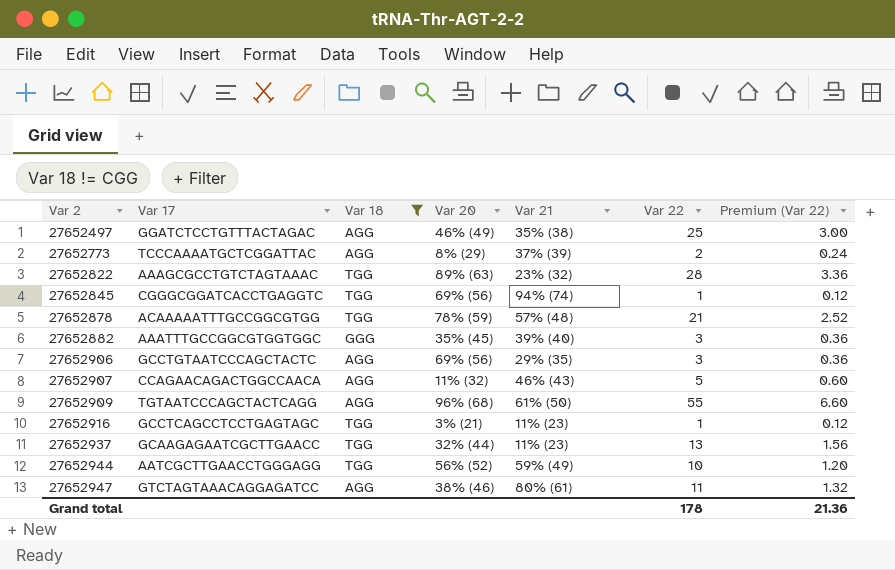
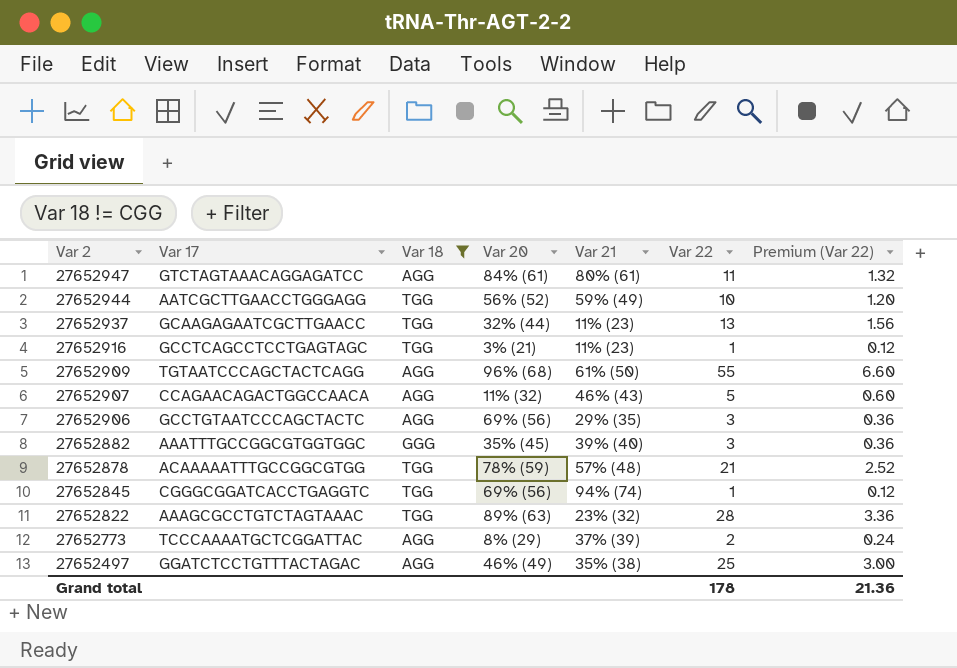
row order: Var 2 ascending -> Var 2 descending
27652947 | Var 20: 38% (46) -> 84% (61)

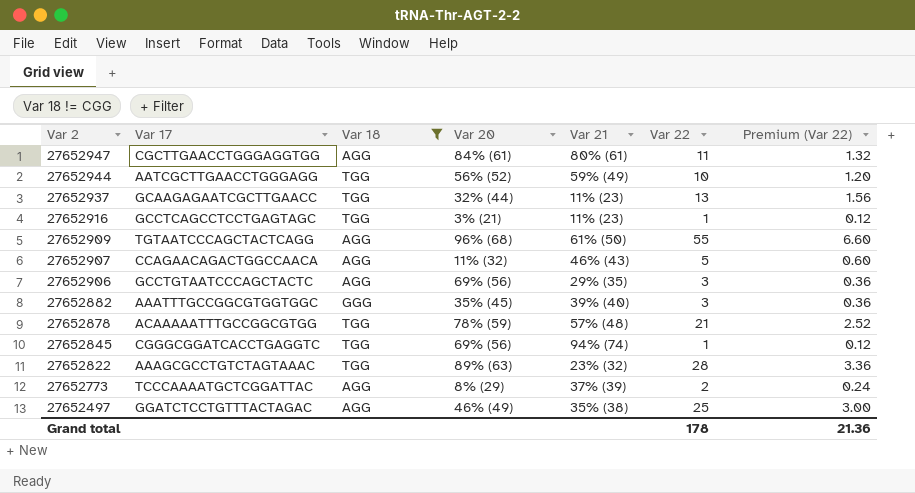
27652947 | Var 17: GTCTAGTAAACAGGAGATCC -> CGCTTGAACCTGGGAGGTGG

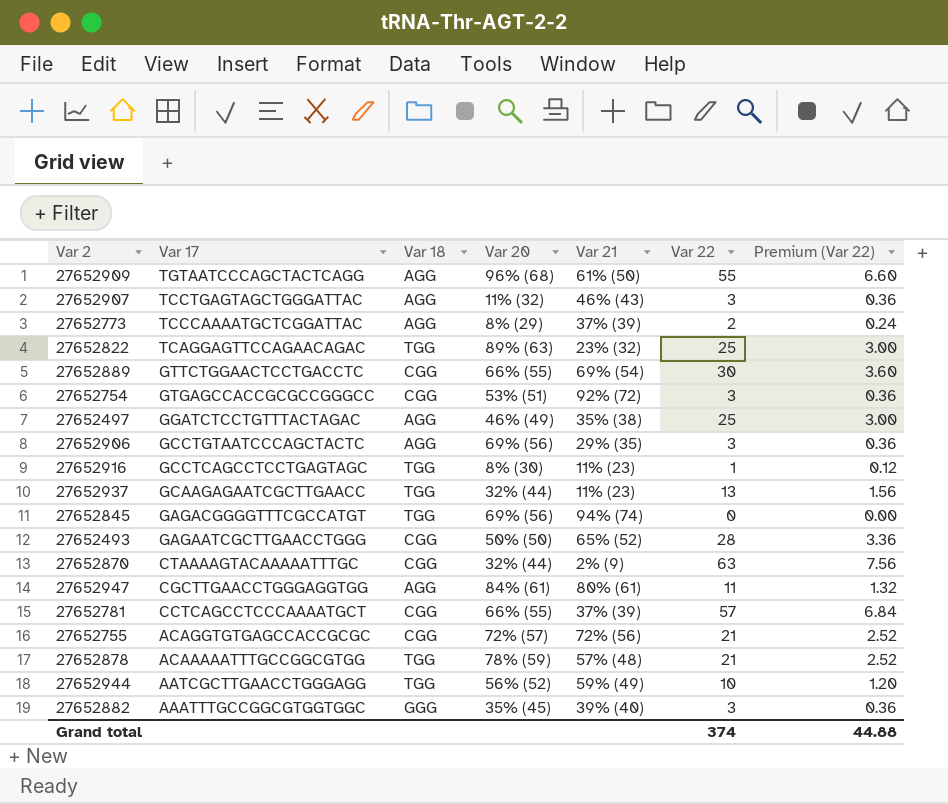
filter: Var 18 != CGG -> none
row order: Var 2 descending -> Var 17 descending
27652907 | Var 17: CCAGAACAGACTGGCCAACA -> TCCTGAGTAGCTGGGATTAC
27652907 | Var 22: 5 -> 3
27652907 | Premium (Var 22): 0.60 -> 0.36
27652822 | Var 17: AAAGCGCCTGTCTAGTAAAC -> TCAGGAGTTCCAGAACAGAC
27652822 | Var 22: 28 -> 25
27652822 | Premium (Var 22): 3.36 -> 3.00
27652916 | Var 20: 3% (21) -> 8% (30)
27652845 | Var 17: CGGGCGGATCACCTGAGGTC -> GAGACGGGGTTTCGCCATGT
27652845 | Var 22: 1 -> 0
27652845 | Premium (Var 22): 0.12 -> 0.00
Grand total | Var 22: 178 -> 374
Grand total | Premium (Var 22): 21.36 -> 44.88

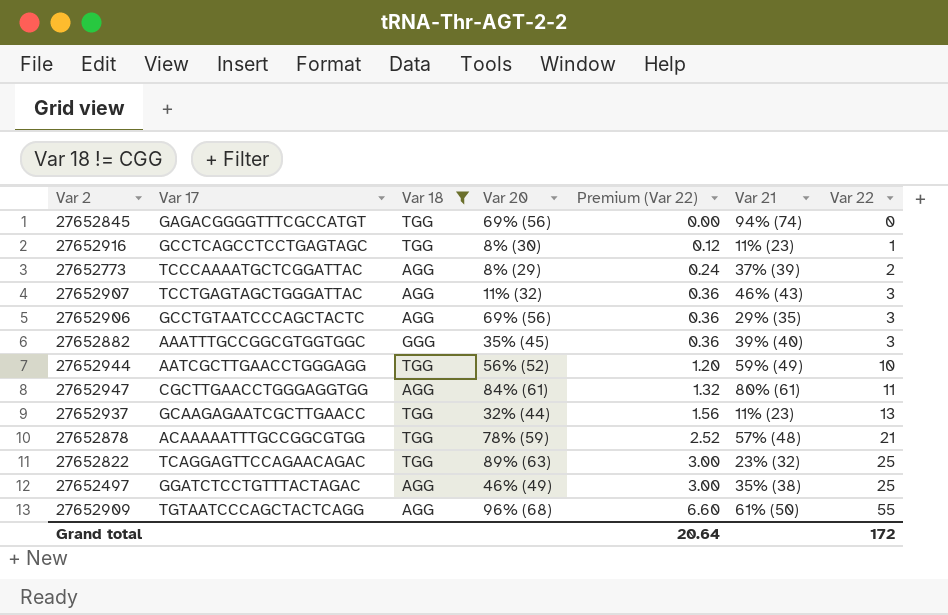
filter: none -> Var 18 != CGG
row order: Var 17 descending -> Premium (Var 22) ascending
column Premium (Var 22) | position: 7 -> 5
Grand total | Premium (Var 22): 44.88 -> 20.64
Grand total | Var 22: 374 -> 172

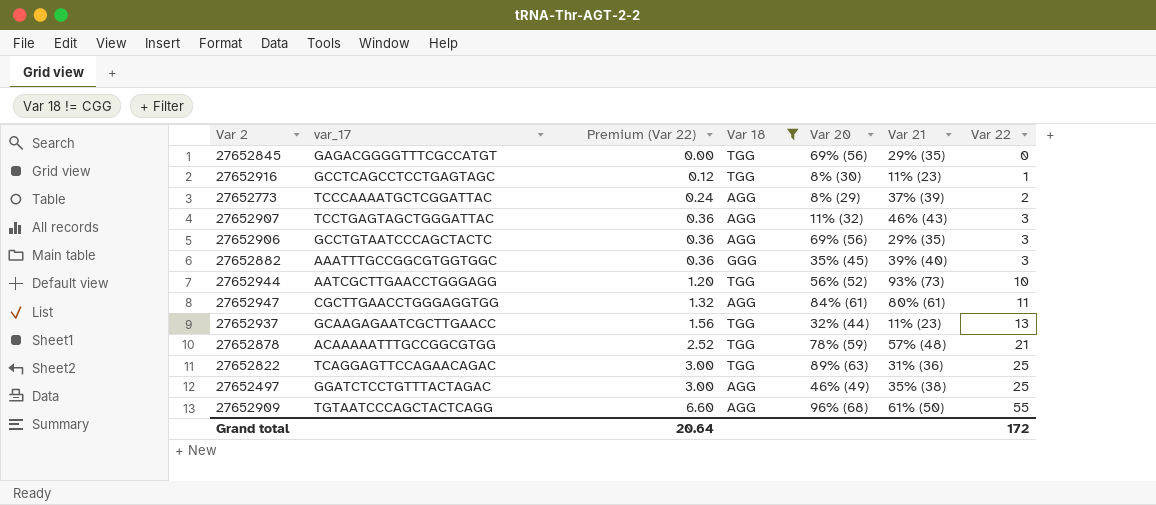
column name: Var 17 -> var_17
column Premium (Var 22) | position: 5 -> 3
27652845 | Var 21: 94% (74) -> 29% (35)
27652944 | Var 21: 59% (49) -> 93% (73)
27652822 | Var 21: 23% (32) -> 31% (36)

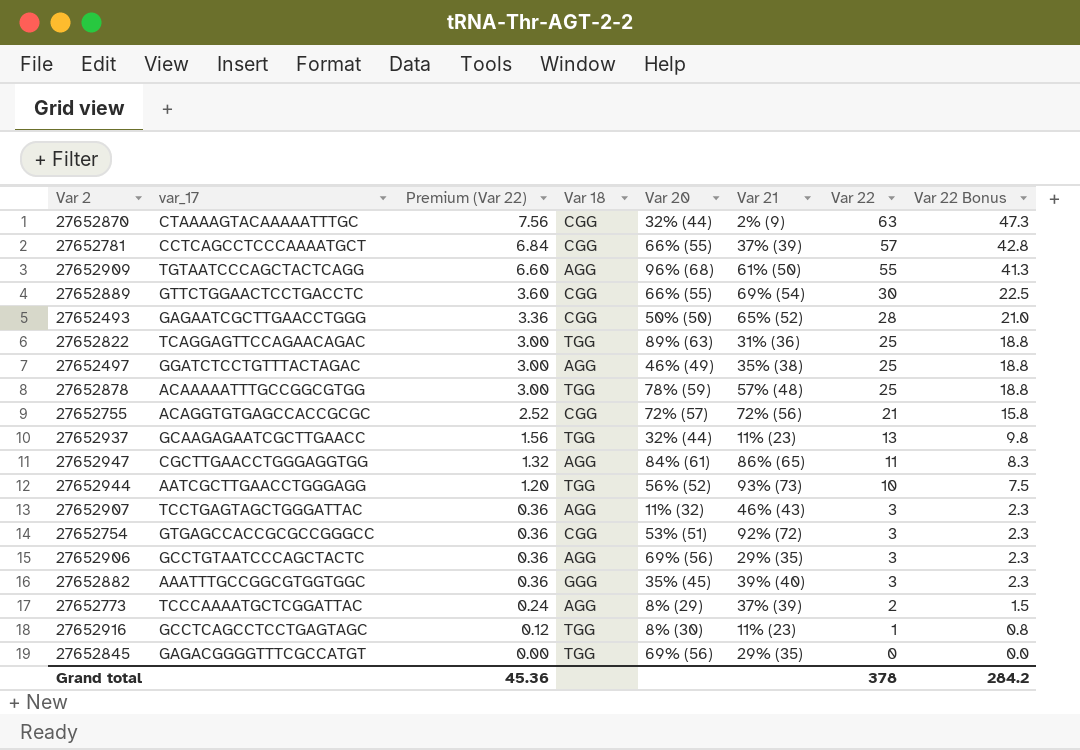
filter: Var 18 != CGG -> none
row order: Premium (Var 22) ascending -> Premium (Var 22) descending
column Var 22 Bonus | formula: none -> [Var 22] * 0.75
27652878 | Premium (Var 22): 2.52 -> 3.00
27652878 | Var 22: 21 -> 25
27652947 | Var 21: 80% (61) -> 86% (65)
Grand total | Premium (Var 22): 20.64 -> 45.36
Grand total | Var 22: 172 -> 378

